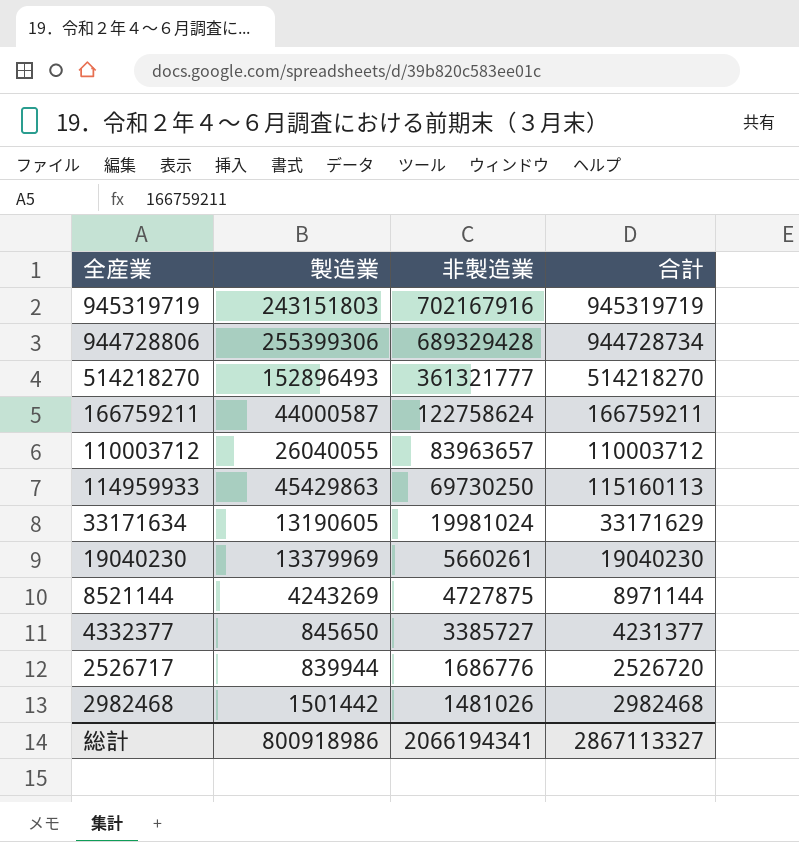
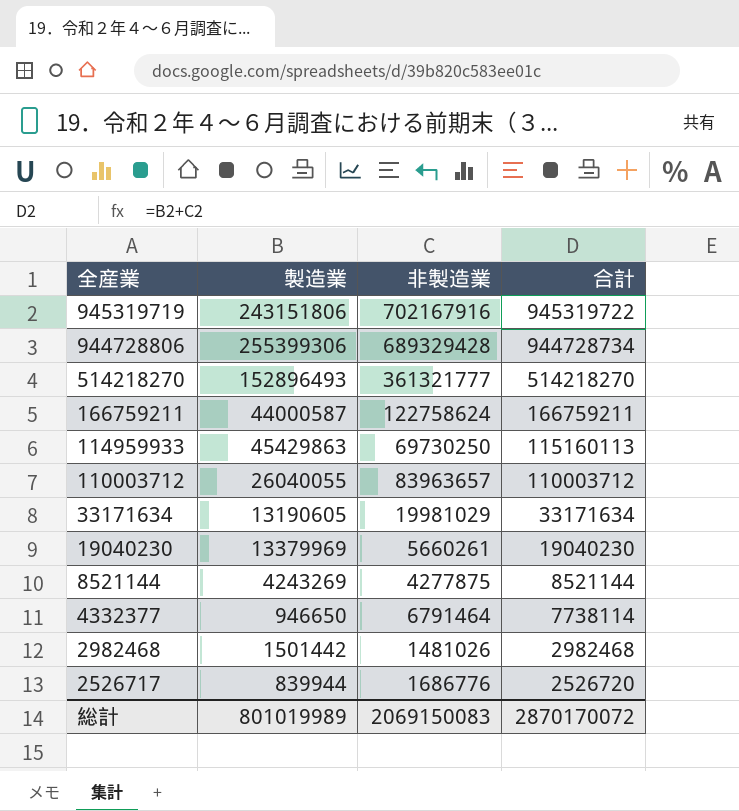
row order: 非製造業 descending -> 全産業 descending
945319719 | 製造業: 243151803 -> 243151806
945319719 | 合計: 945319719 -> 945319722
33171634 | 非製造業: 19981024 -> 19981029
33171634 | 合計: 33171629 -> 33171634
8521144 | 非製造業: 4727875 -> 4277875
8521144 | 合計: 8971144 -> 8521144
4332377 | 製造業: 845650 -> 946650
4332377 | 非製造業: 3385727 -> 6791464
4332377 | 合計: 4231377 -> 7738114
総計 | 製造業: 800918986 -> 801019989
総計 | 非製造業: 2066194341 -> 2069150083
総計 | 合計: 2867113327 -> 2870170072

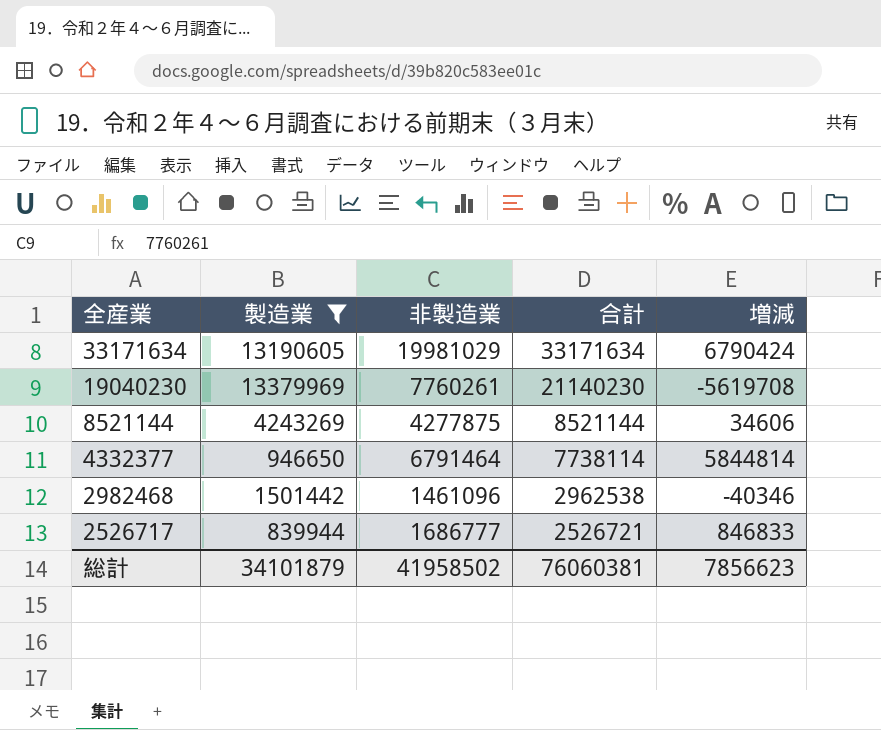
filter: none -> 製造業 <= 13379969
column 増減 | formula: none -> [非製造業] - [製造業]
19040230 | 非製造業: 5660261 -> 7760261
19040230 | 合計: 19040230 -> 21140230
2982468 | 非製造業: 1481026 -> 1461096
2982468 | 合計: 2982468 -> 2962538
2526717 | 非製造業: 1686776 -> 1686777
2526717 | 合計: 2526720 -> 2526721
総計 | 製造業: 801019989 -> 34101879
総計 | 非製造業: 2069150083 -> 41958502
総計 | 合計: 2870170072 -> 76060381

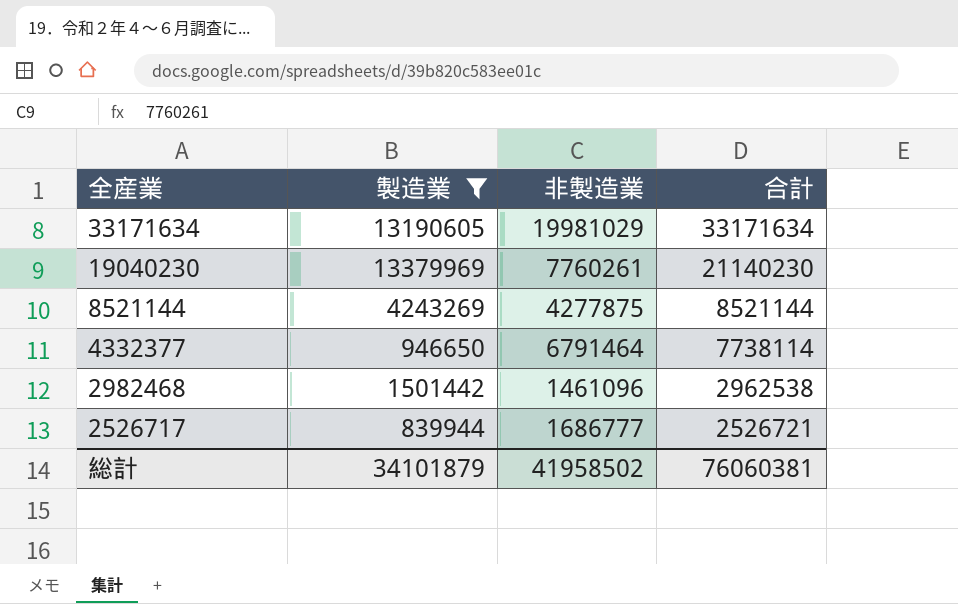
column 増減 | formula: [非製造業] - [製造業] -> none

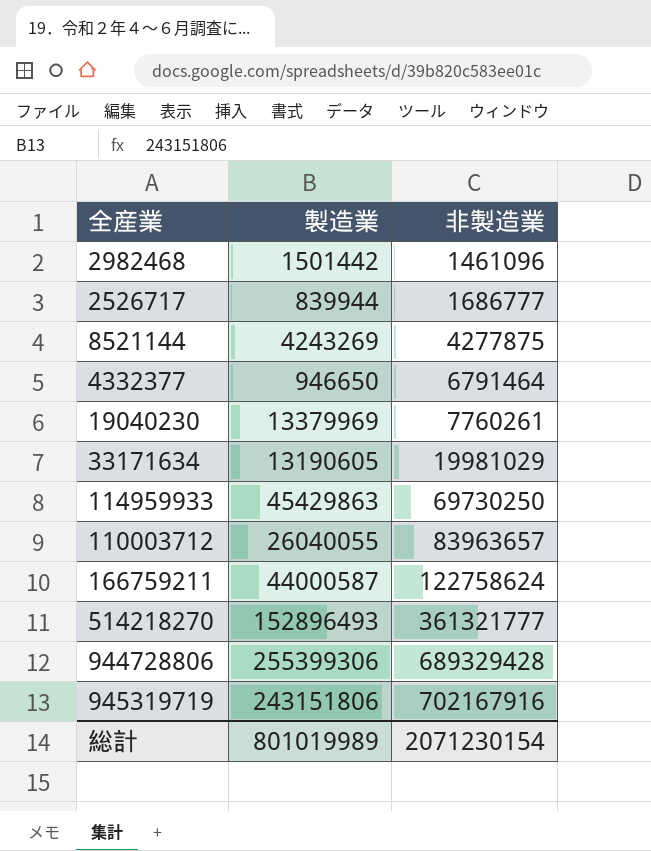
filter: 製造業 <= 13379969 -> none
row order: 全産業 descending -> 非製造業 ascending
column 合計 | formula: [製造業] + [非製造業] -> none
総計 | 製造業: 34101879 -> 801019989
総計 | 非製造業: 41958502 -> 2071230154

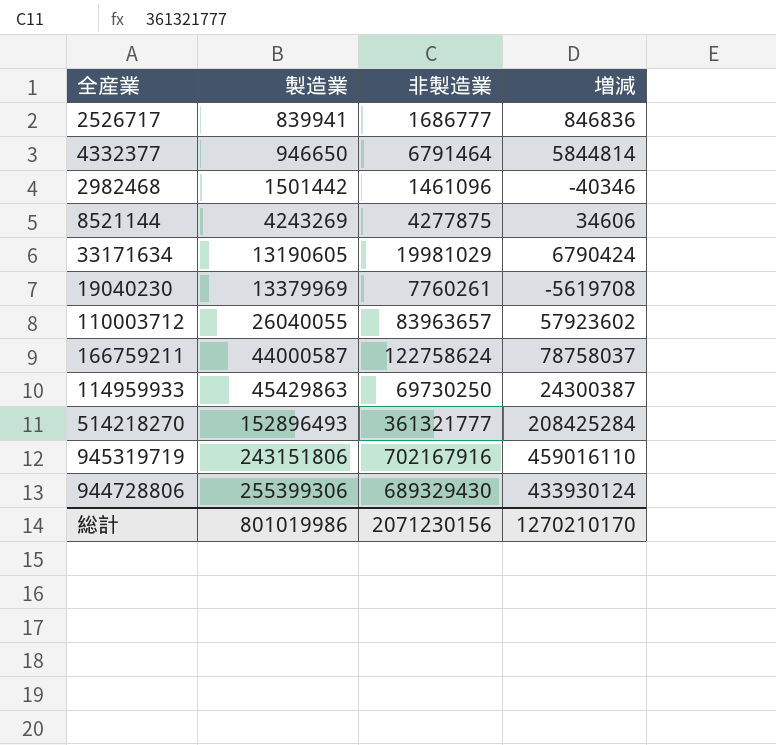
row order: 非製造業 ascending -> 製造業 ascending
column 増減 | formula: none -> [非製造業] - [製造業]
2526717 | 製造業: 839944 -> 839941
944728806 | 非製造業: 689329428 -> 689329430
総計 | 製造業: 801019989 -> 801019986
総計 | 非製造業: 2071230154 -> 2071230156

